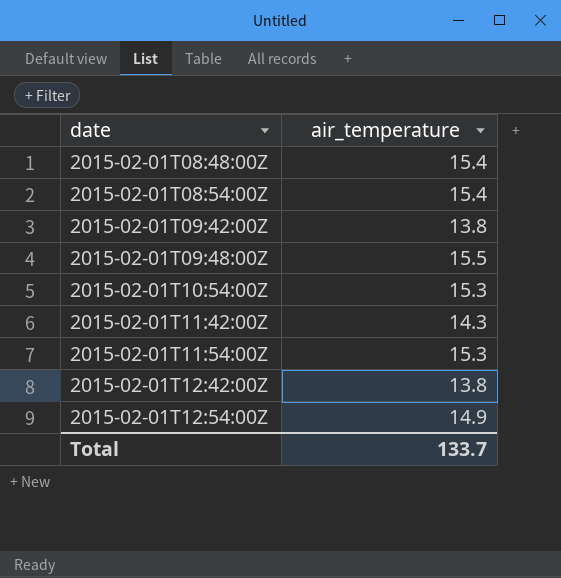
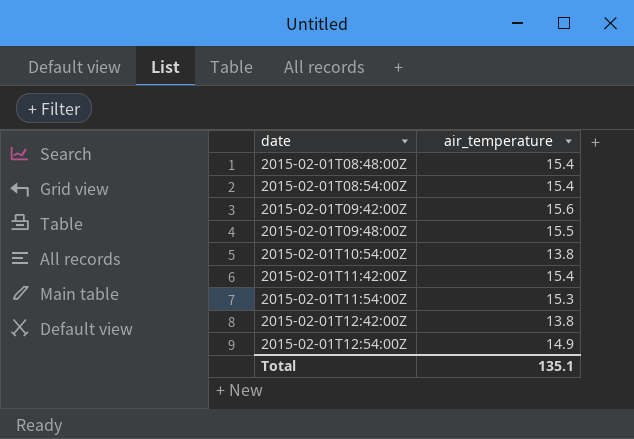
2015-02-01T09:42:00Z | air_temperature: 13.8 -> 15.6
2015-02-01T10:54:00Z | air_temperature: 15.3 -> 13.8
2015-02-01T11:42:00Z | air_temperature: 14.3 -> 15.4
Total | air_temperature: 133.7 -> 135.1

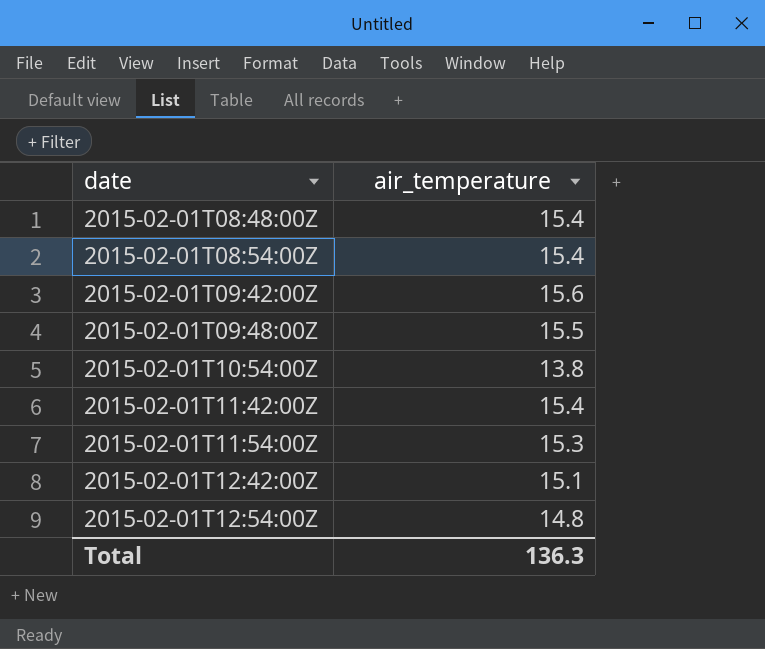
2015-02-01T12:42:00Z | air_temperature: 13.8 -> 15.1
2015-02-01T12:54:00Z | air_temperature: 14.9 -> 14.8
Total | air_temperature: 135.1 -> 136.3

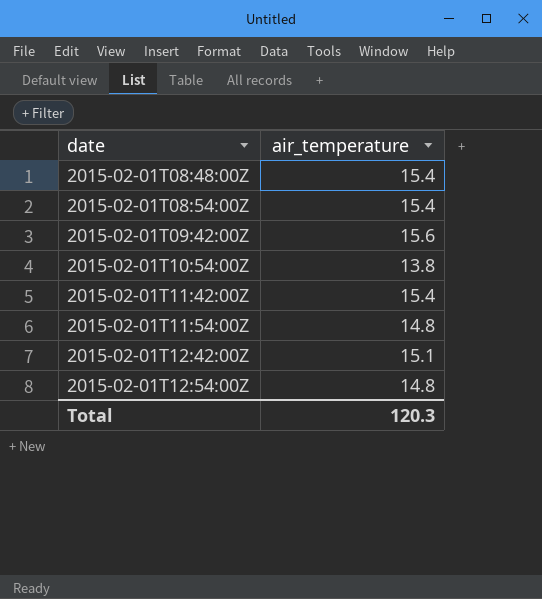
row 2015-02-01T09:48:00Z: 15.5 -> none
2015-02-01T11:54:00Z | air_temperature: 15.3 -> 14.8
Total | air_temperature: 136.3 -> 120.3

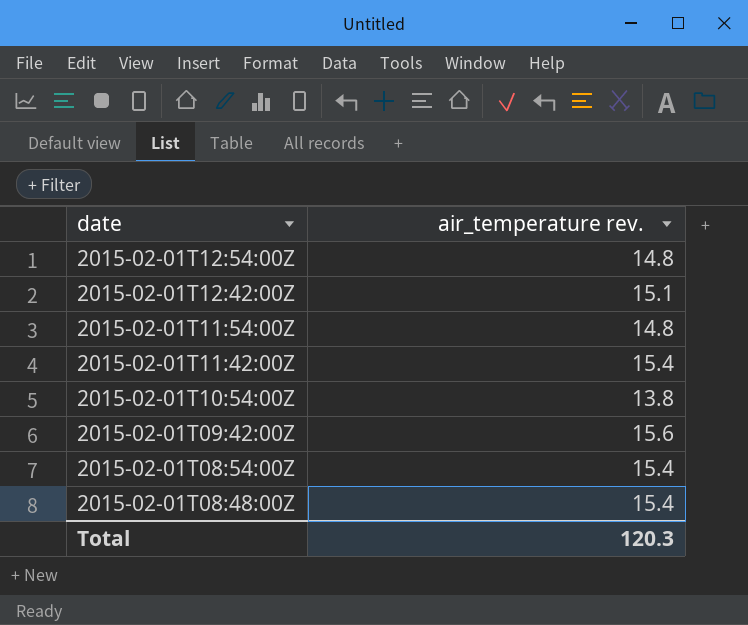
row order: date ascending -> date descending
column name: air_temperature -> air_temperature rev.

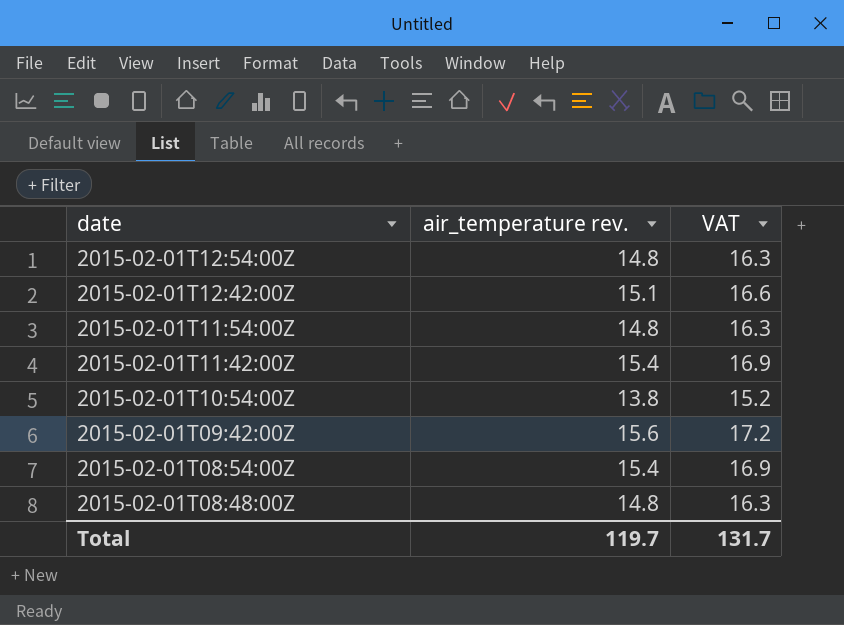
column VAT | formula: none -> [air_temperature rev.] * 1.1
2015-02-01T08:48:00Z | air_temperature rev.: 15.4 -> 14.8
Total | air_temperature rev.: 120.3 -> 119.7

